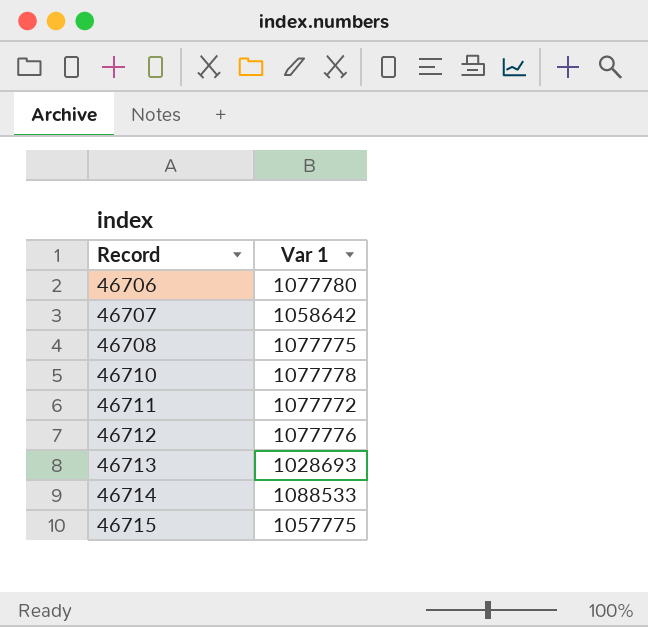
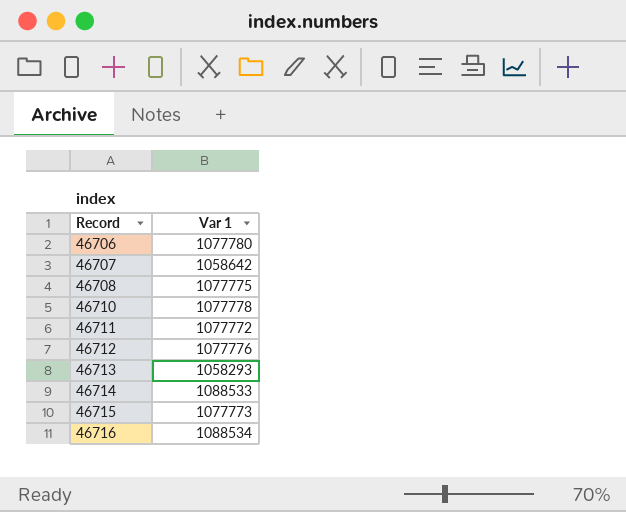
46713 | Var 1: 1028693 -> 1058293
46715 | Var 1: 1057775 -> 1077773
row 46716: none -> 1088534

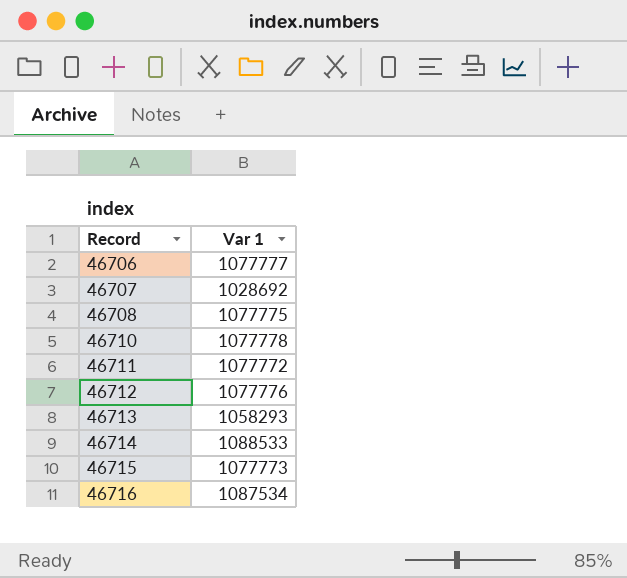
46706 | Var 1: 1077780 -> 1077777
46707 | Var 1: 1058642 -> 1028692
46716 | Var 1: 1088534 -> 1087534

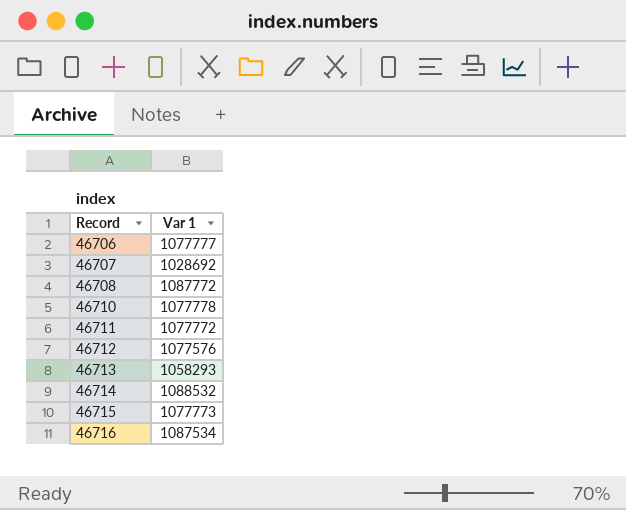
46708 | Var 1: 1077775 -> 1087772
46712 | Var 1: 1077776 -> 1077576
46714 | Var 1: 1088533 -> 1088532

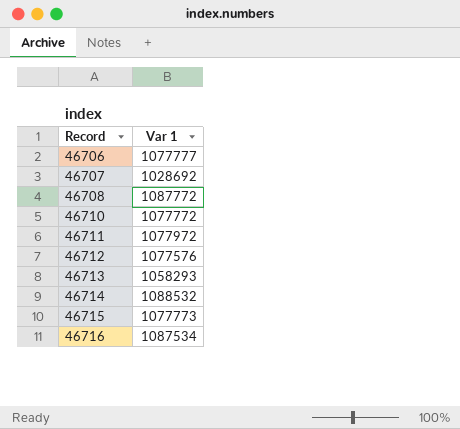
46710 | Var 1: 1077778 -> 1077772
46711 | Var 1: 1077772 -> 1077972

